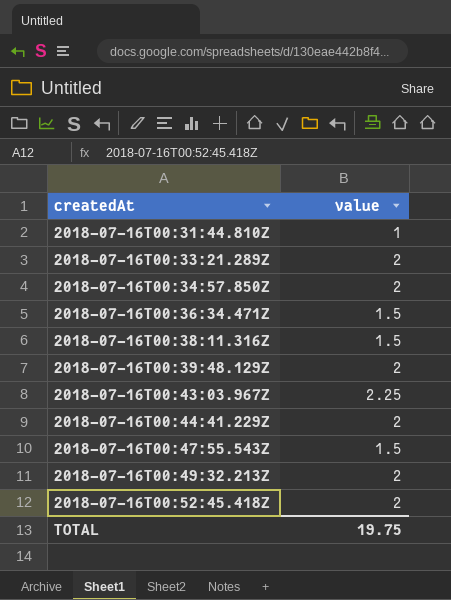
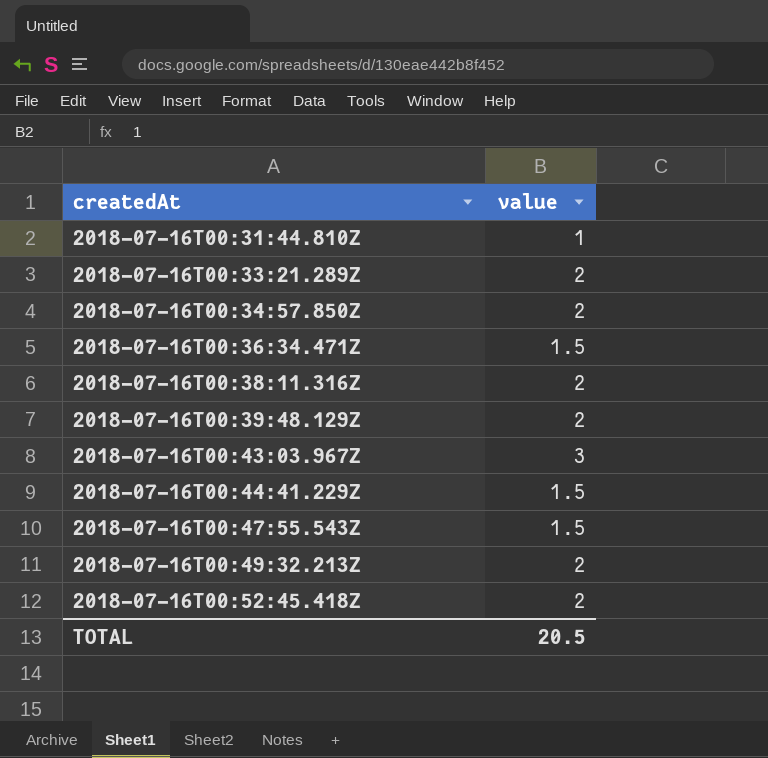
2018-07-16T00:38:11.316Z | value: 1.5 -> 2
2018-07-16T00:43:03.967Z | value: 2.25 -> 3
2018-07-16T00:44:41.229Z | value: 2 -> 1.5
TOTAL | value: 19.75 -> 20.5

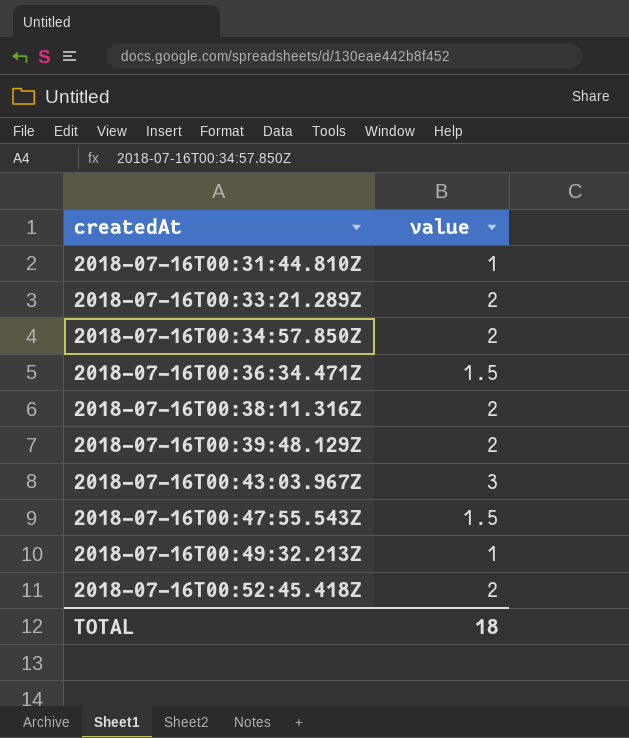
row 2018-07-16T00:44:41.229Z: 1.5 -> none
2018-07-16T00:49:32.213Z | value: 2 -> 1
TOTAL | value: 20.5 -> 18

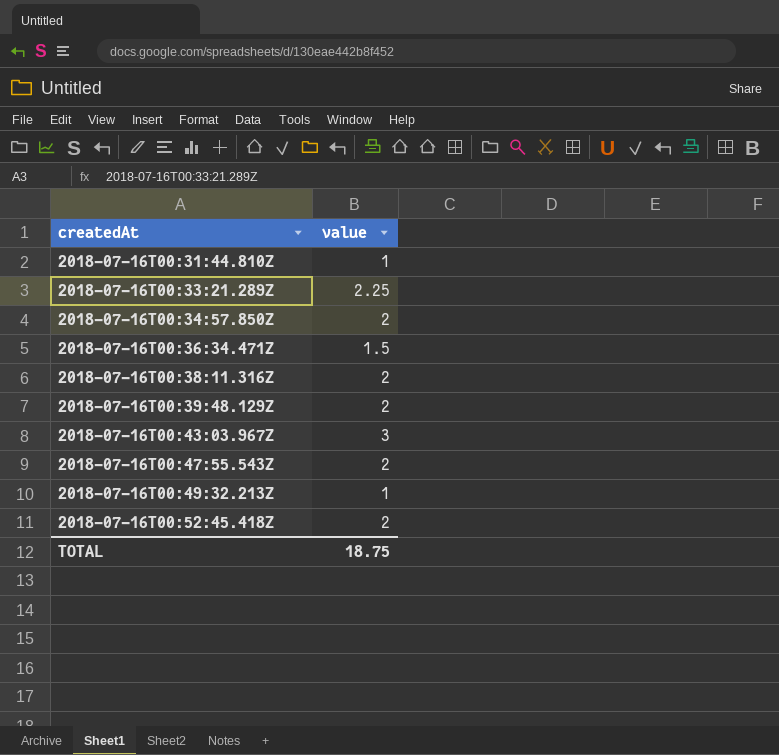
2018-07-16T00:33:21.289Z | value: 2 -> 2.25
2018-07-16T00:47:55.543Z | value: 1.5 -> 2
TOTAL | value: 18 -> 18.75

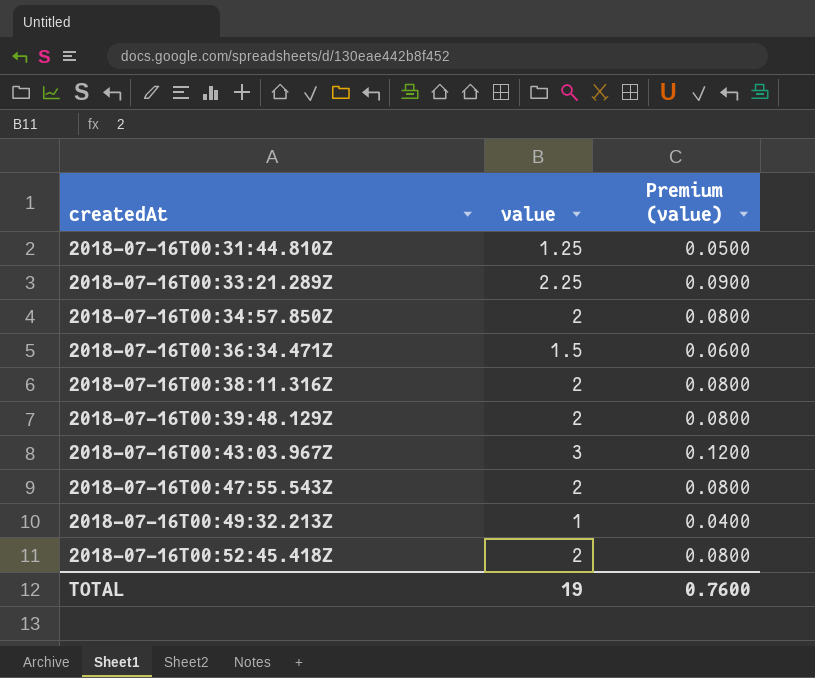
column Premium (value) | formula: none -> [value] * 0.04
2018-07-16T00:31:44.810Z | value: 1 -> 1.25
TOTAL | value: 18.75 -> 19

